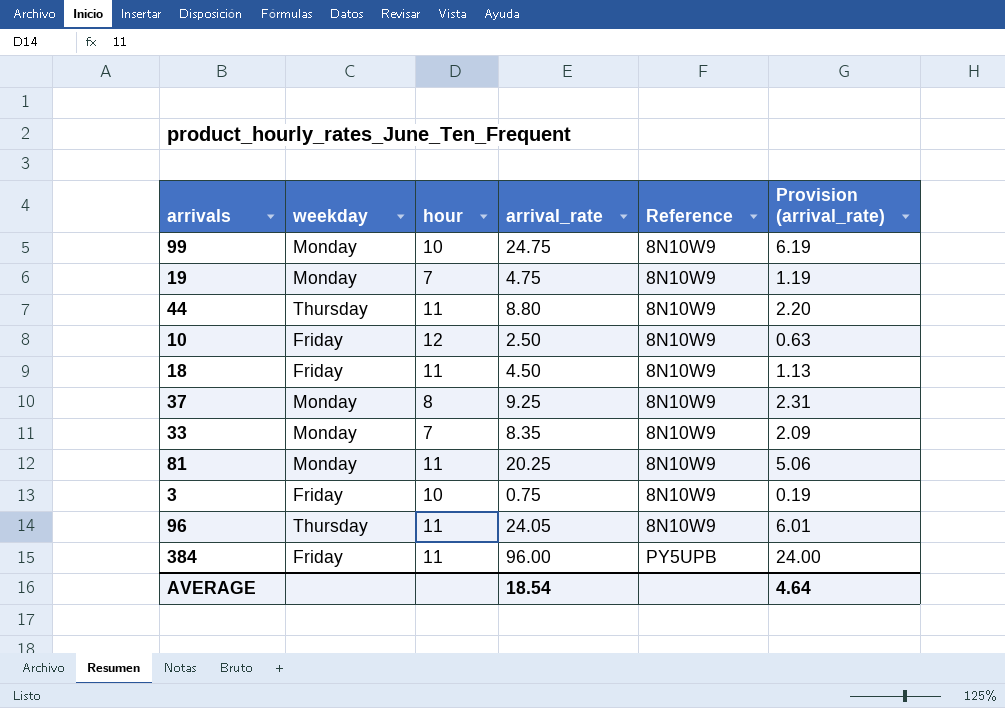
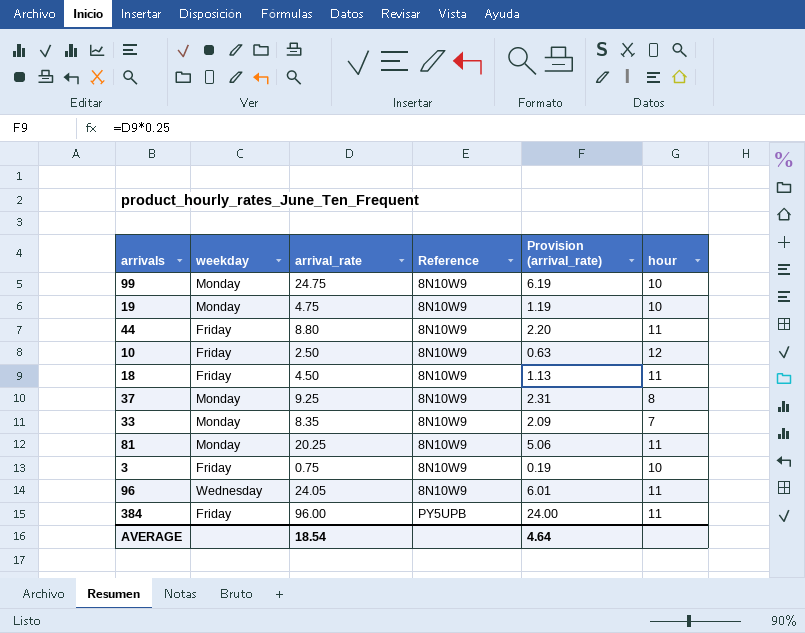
column hour | position: 3 -> 6
19 | hour: 7 -> 10
44 | weekday: Thursday -> Friday
96 | weekday: Thursday -> Wednesday

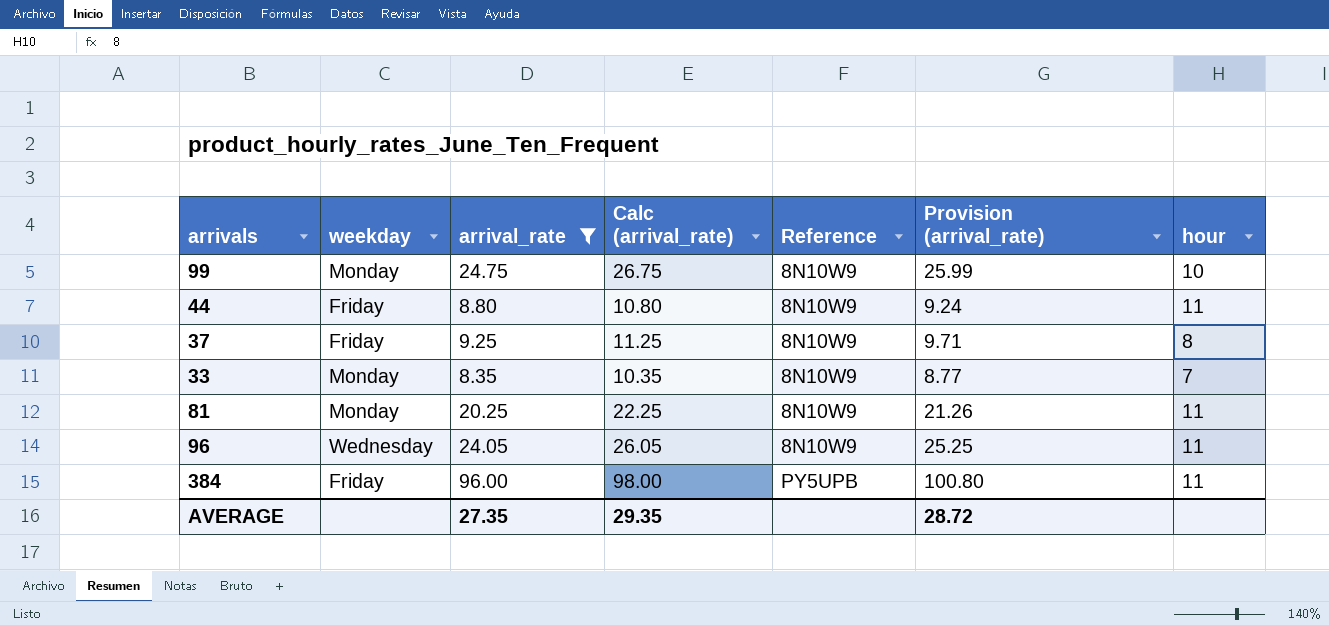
filter: none -> arrival_rate >= 8.35
column Calc (arrival_rate) | formula: none -> [arrival_rate] + 2
column Provision (arrival_rate) | formula: [arrival_rate] * 0.25 -> [arrival_rate] * 1.05
37 | weekday: Monday -> Friday
AVERAGE | arrival_rate: 18.54 -> 27.35
AVERAGE | Provision (arrival_rate): 4.64 -> 28.72

